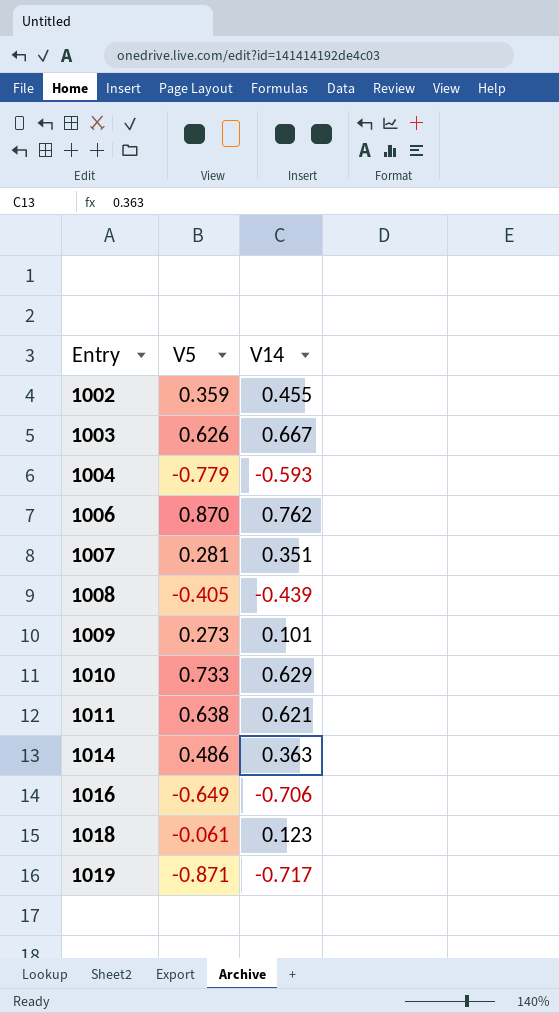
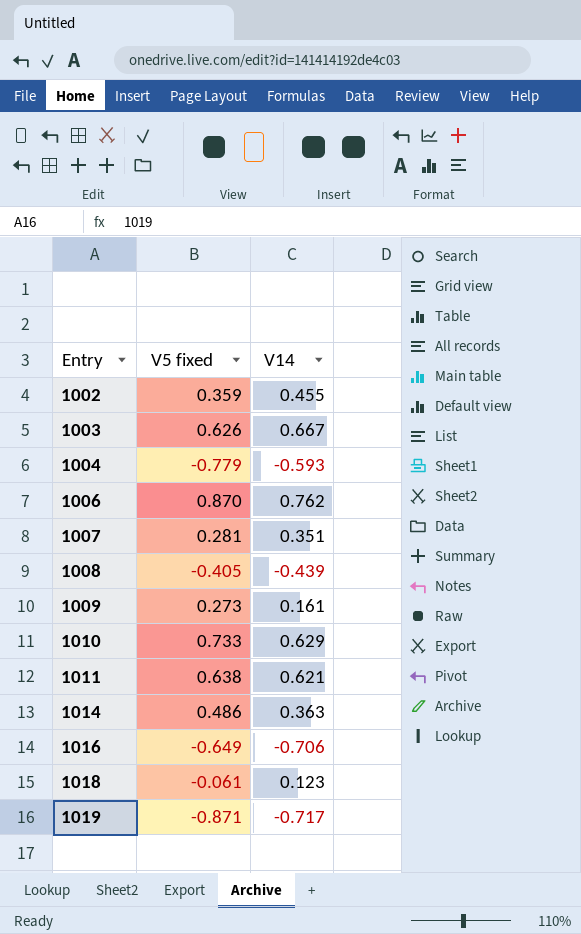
column name: V5 -> V5 fixed
1009 | V14: 0.101 -> 0.161

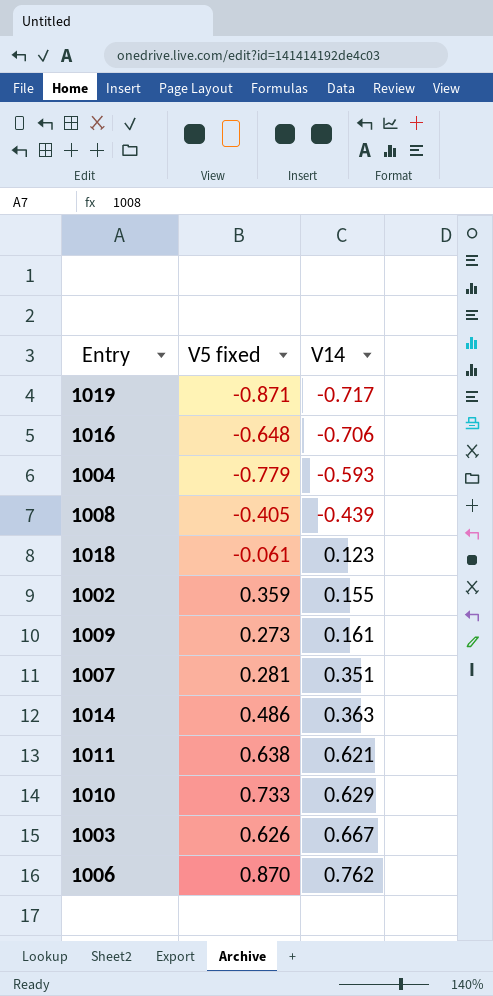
row order: Entry ascending -> V14 ascending
1016 | V5 fixed: -0.649 -> -0.648
1002 | V14: 0.455 -> 0.155

